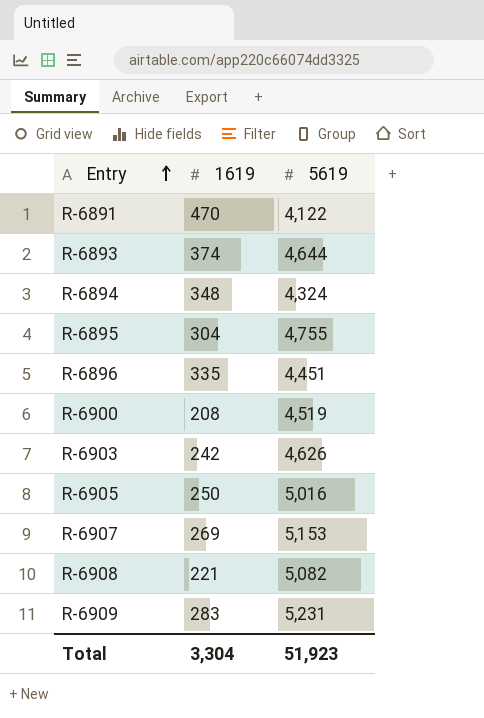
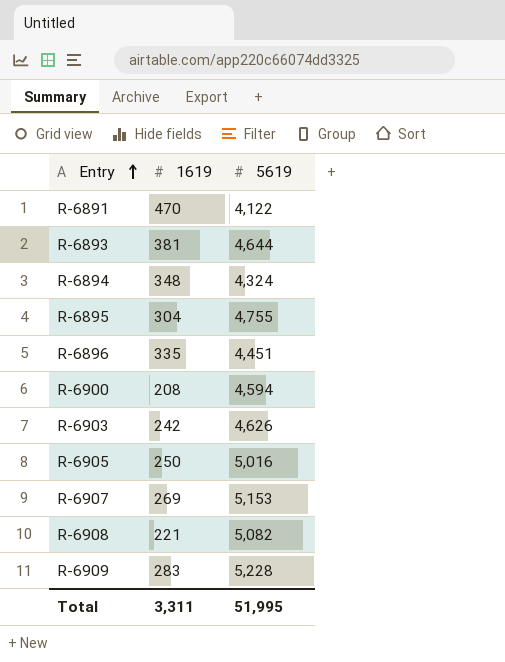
R-6893 | 1619: 374 -> 381
R-6900 | 5619: 4,519 -> 4,594
R-6909 | 5619: 5,231 -> 5,228
Total | 1619: 3,304 -> 3,311
Total | 5619: 51,923 -> 51,995

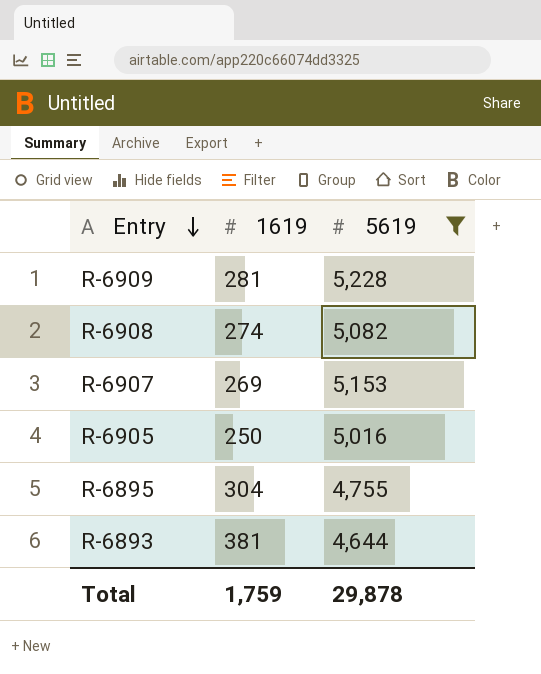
filter: none -> 5619 >= 4,644
row order: Entry ascending -> Entry descending
R-6909 | 1619: 283 -> 281
R-6908 | 1619: 221 -> 274
Total | 1619: 3,311 -> 1,759
Total | 5619: 51,995 -> 29,878

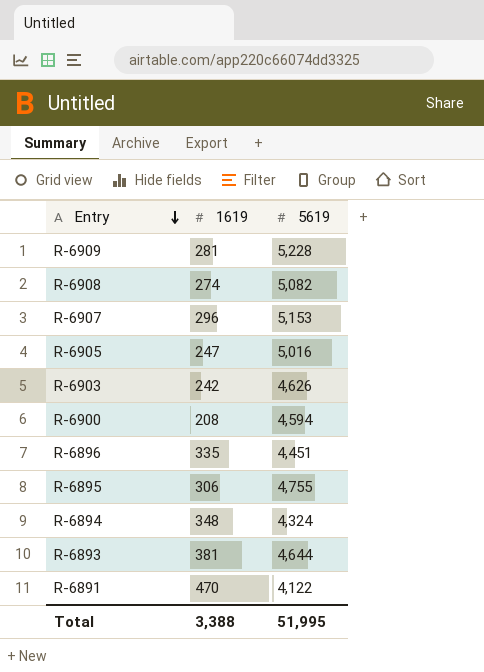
filter: 5619 >= 4,644 -> none
R-6907 | 1619: 269 -> 296
R-6905 | 1619: 250 -> 247
R-6895 | 1619: 304 -> 306
Total | 1619: 1,759 -> 3,388
Total | 5619: 29,878 -> 51,995

